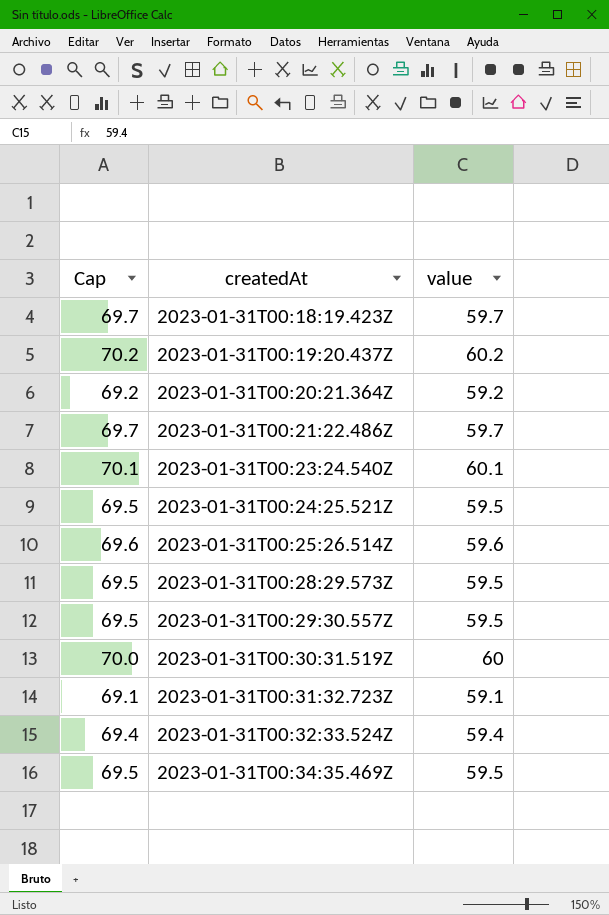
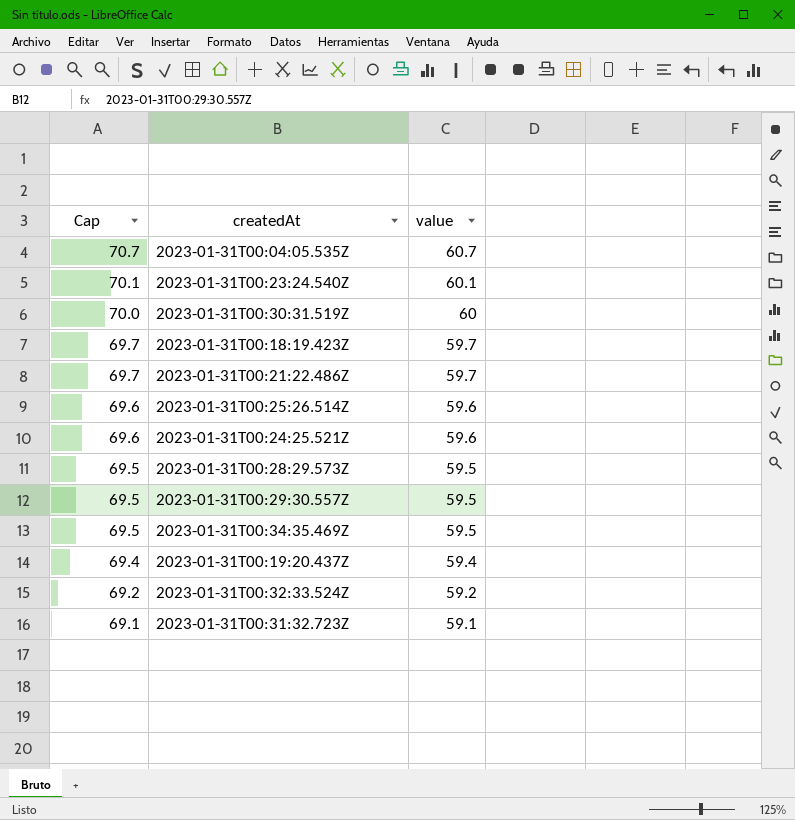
row order: createdAt ascending -> Cap descending
row 2023-01-31T00:20:21.364Z: 69.2 | 59.2 -> none
row 2023-01-31T00:04:05.535Z: none -> 70.7 | 60.7
2023-01-31T00:24:25.521Z | Cap: 69.5 -> 69.6
2023-01-31T00:24:25.521Z | value: 59.5 -> 59.6
2023-01-31T00:19:20.437Z | Cap: 70.2 -> 69.4
2023-01-31T00:19:20.437Z | value: 60.2 -> 59.4
2023-01-31T00:32:33.524Z | Cap: 69.4 -> 69.2
2023-01-31T00:32:33.524Z | value: 59.4 -> 59.2

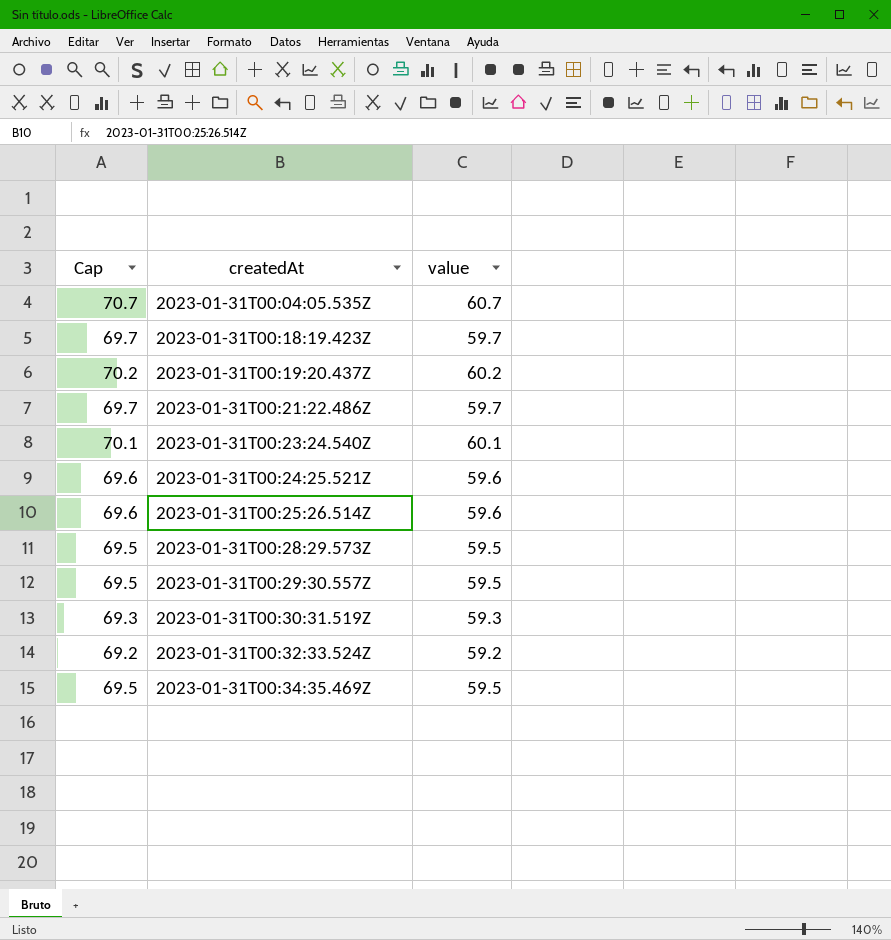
row order: Cap descending -> createdAt ascending
row 2023-01-31T00:31:32.723Z: 69.1 | 59.1 -> none
2023-01-31T00:19:20.437Z | Cap: 69.4 -> 70.2
2023-01-31T00:19:20.437Z | value: 59.4 -> 60.2
2023-01-31T00:30:31.519Z | Cap: 70.0 -> 69.3
2023-01-31T00:30:31.519Z | value: 60 -> 59.3

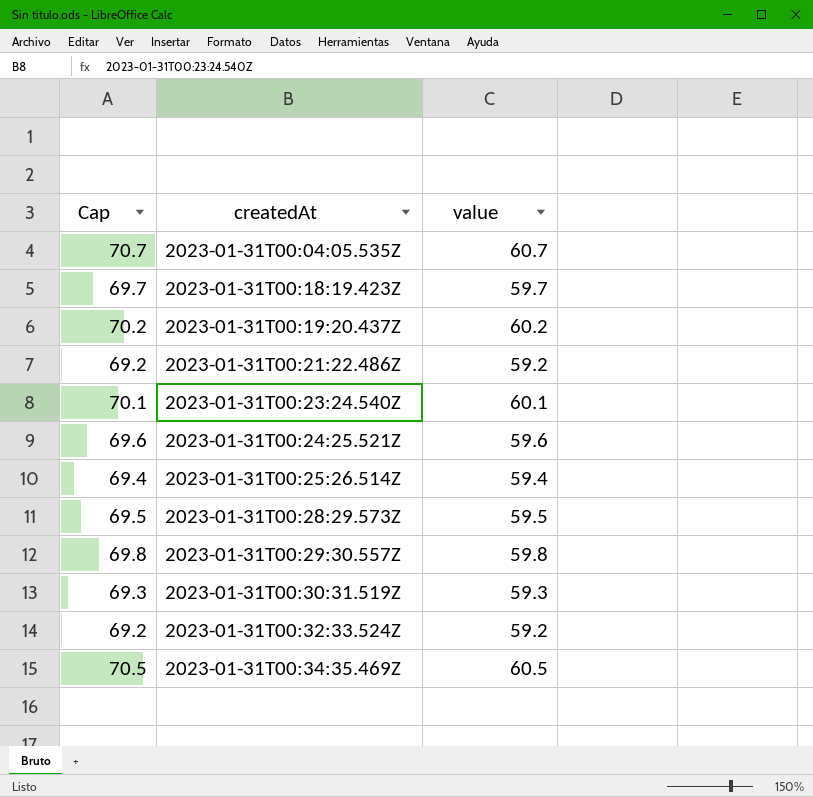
2023-01-31T00:21:22.486Z | Cap: 69.7 -> 69.2
2023-01-31T00:21:22.486Z | value: 59.7 -> 59.2
2023-01-31T00:25:26.514Z | Cap: 69.6 -> 69.4
2023-01-31T00:25:26.514Z | value: 59.6 -> 59.4
2023-01-31T00:29:30.557Z | Cap: 69.5 -> 69.8
2023-01-31T00:29:30.557Z | value: 59.5 -> 59.8
2023-01-31T00:34:35.469Z | Cap: 69.5 -> 70.5
2023-01-31T00:34:35.469Z | value: 59.5 -> 60.5

